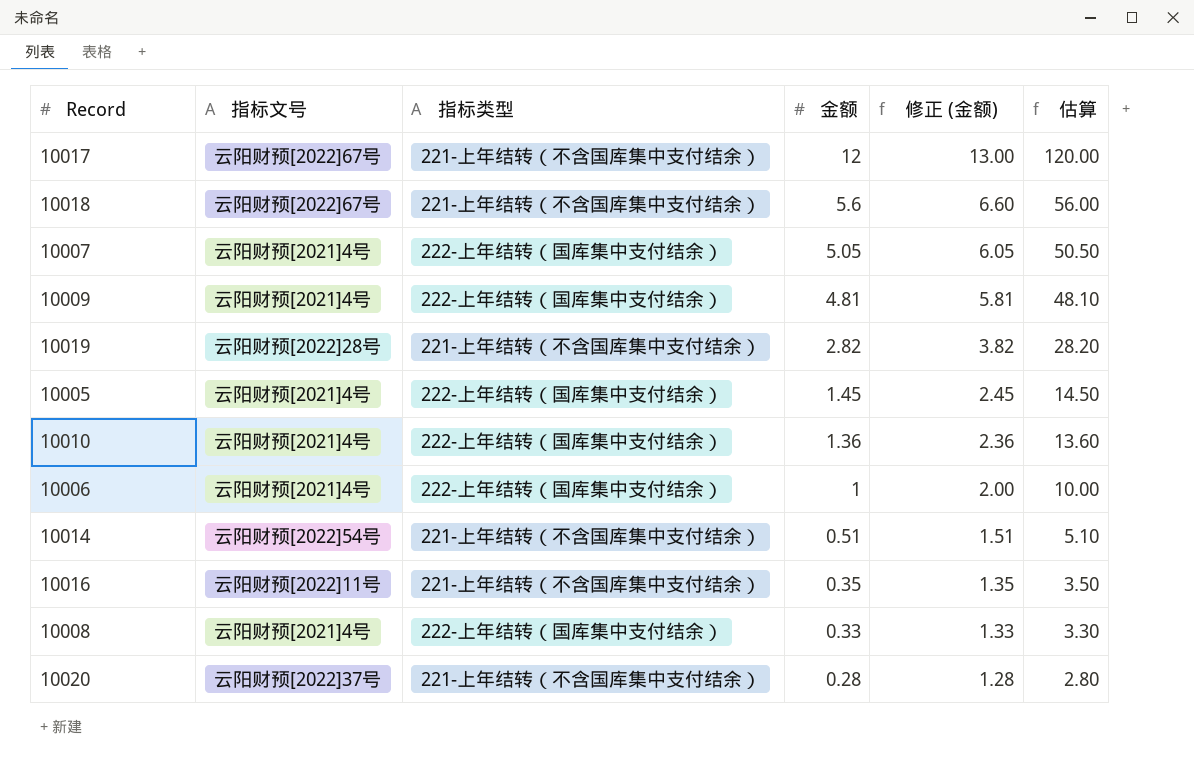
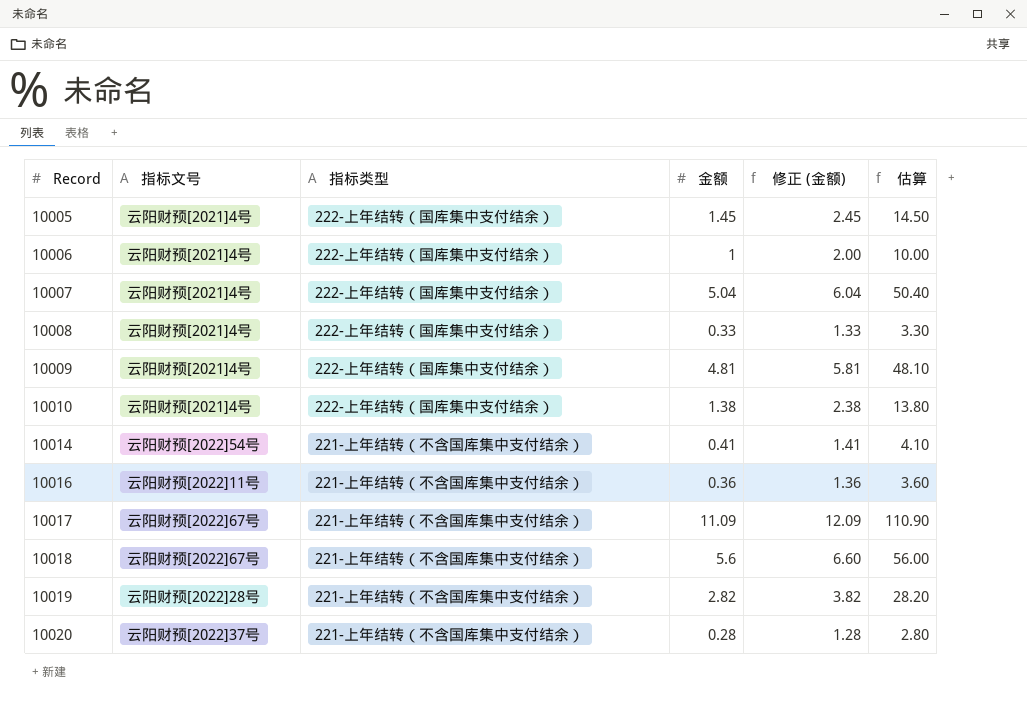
row order: 金额 descending -> Record ascending
10007 | 金额: 5.05 -> 5.04
10007 | 修正 (金额): 6.05 -> 6.04
10007 | 估算: 50.50 -> 50.40
10010 | 金额: 1.36 -> 1.38
10010 | 修正 (金额): 2.36 -> 2.38
10010 | 估算: 13.60 -> 13.80
10014 | 金额: 0.51 -> 0.41
10014 | 修正 (金额): 1.51 -> 1.41
10014 | 估算: 5.10 -> 4.10
10016 | 金额: 0.35 -> 0.36
10016 | 修正 (金额): 1.35 -> 1.36
10016 | 估算: 3.50 -> 3.60
10017 | 金额: 12 -> 11.09
10017 | 修正 (金额): 13.00 -> 12.09
10017 | 估算: 120.00 -> 110.90

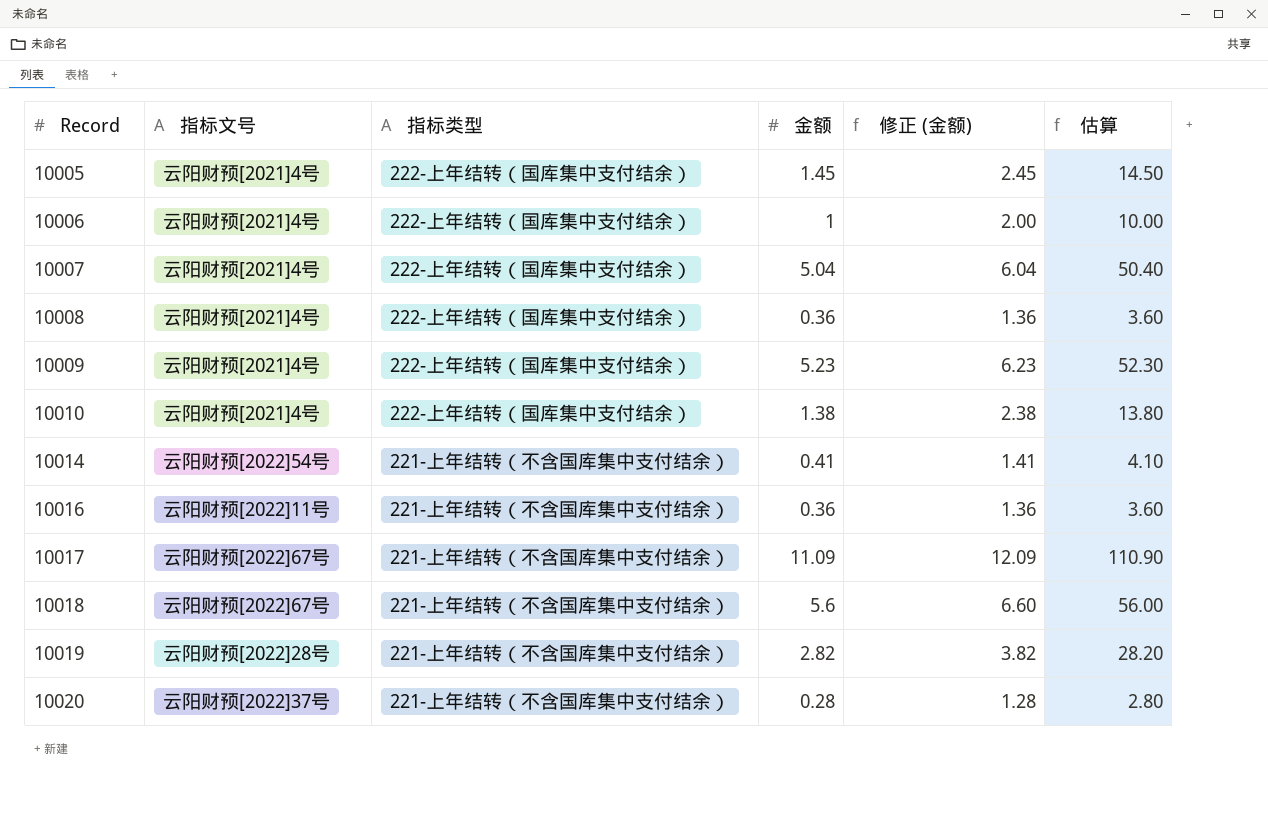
10008 | 金额: 0.33 -> 0.36
10008 | 修正 (金额): 1.33 -> 1.36
10008 | 估算: 3.30 -> 3.60
10009 | 金额: 4.81 -> 5.23
10009 | 修正 (金额): 5.81 -> 6.23
10009 | 估算: 48.10 -> 52.30

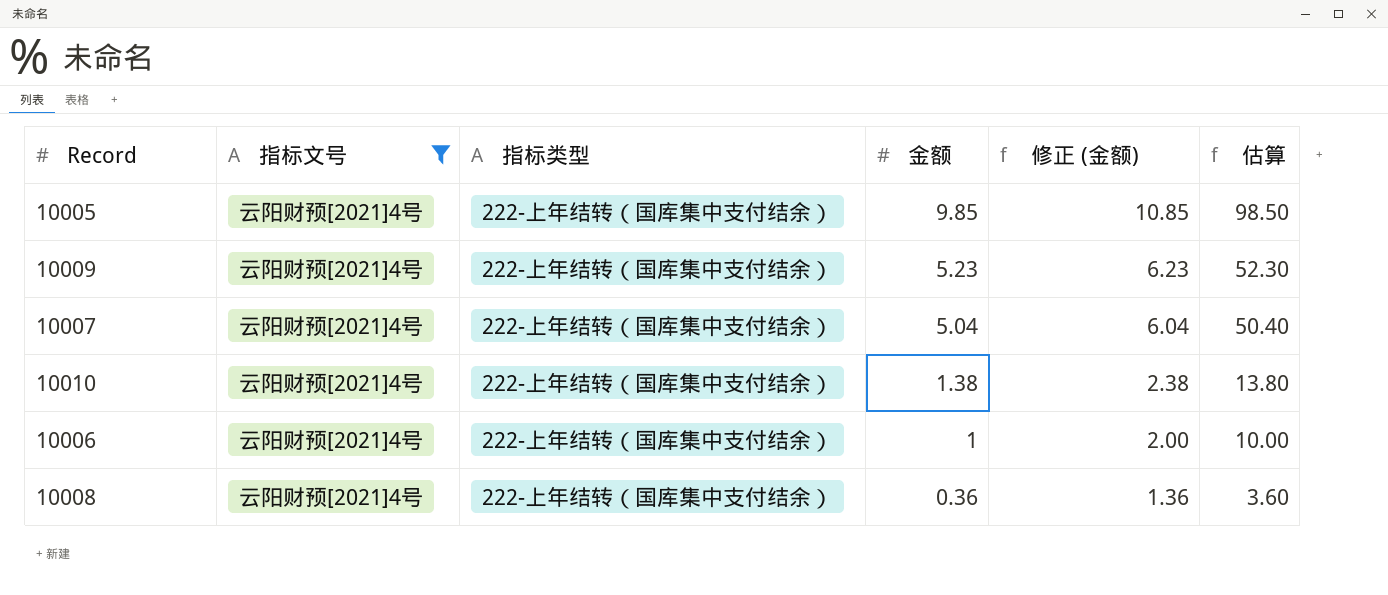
filter: none -> 指标文号 = 云阳财预[2021]4号
row order: Record ascending -> 金额 descending
10005 | 金额: 1.45 -> 9.85
10005 | 修正 (金额): 2.45 -> 10.85
10005 | 估算: 14.50 -> 98.50

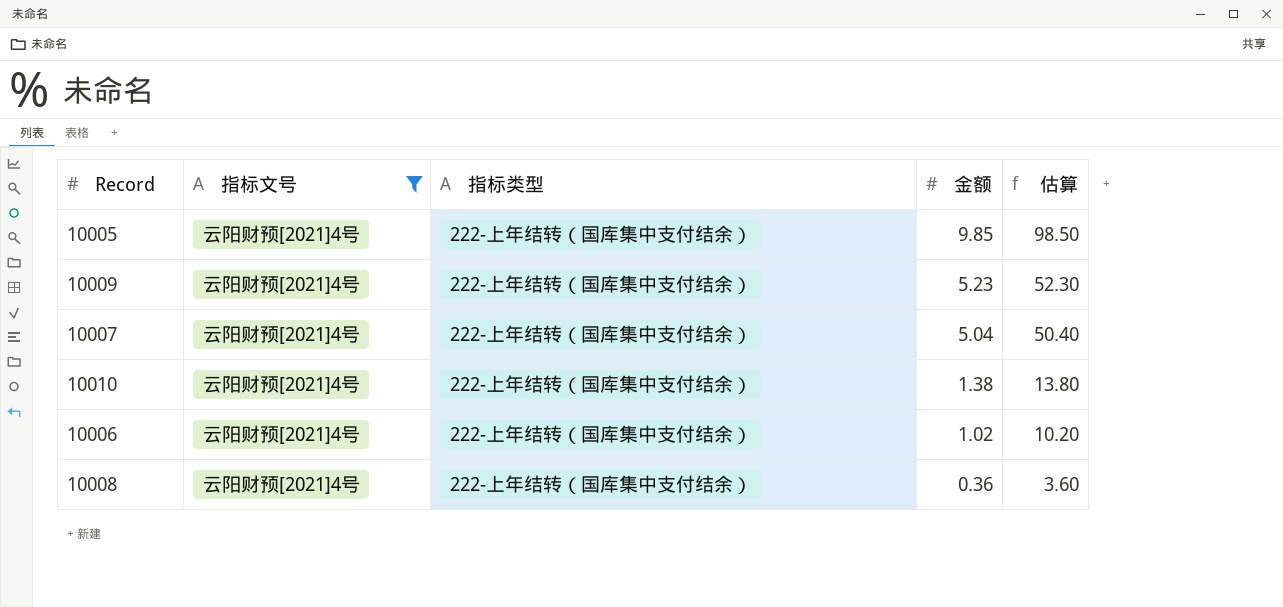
column 修正 (金额) | formula: [金额] + 1 -> none
10006 | 金额: 1 -> 1.02
10006 | 估算: 10.00 -> 10.20

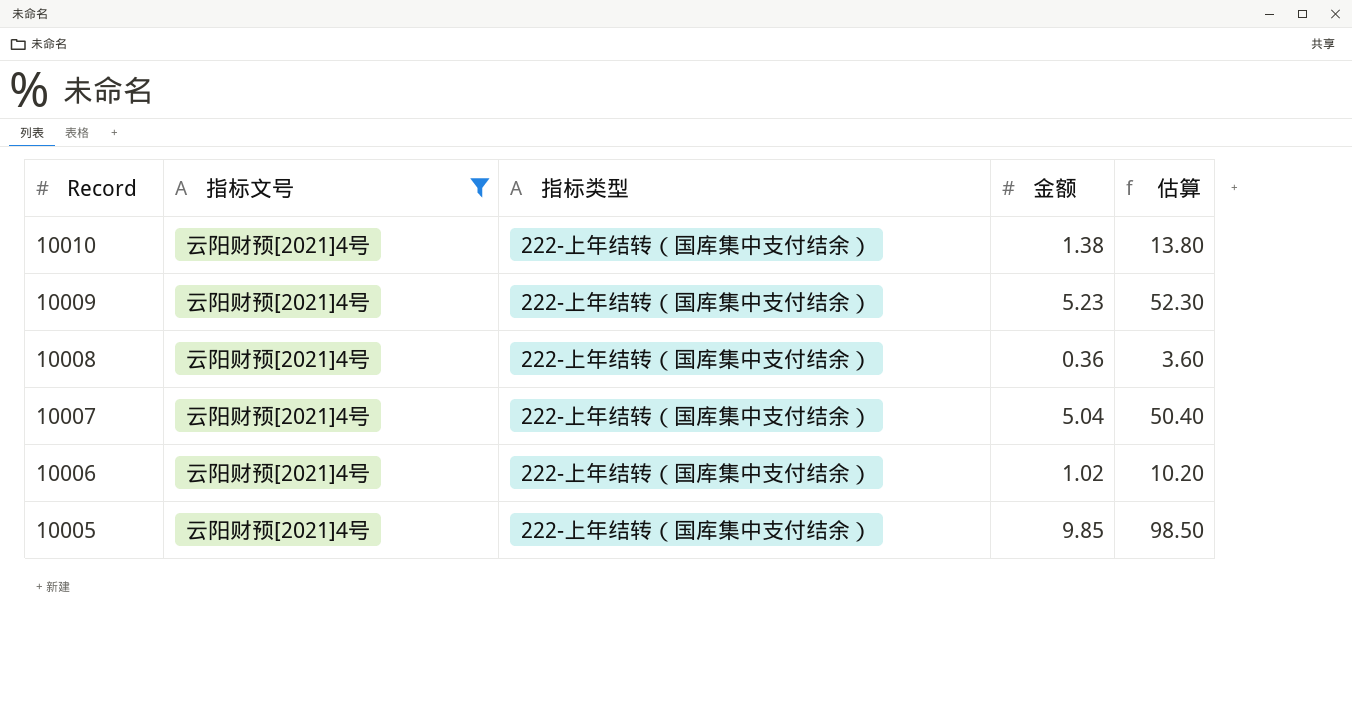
row order: 金额 descending -> Record descending

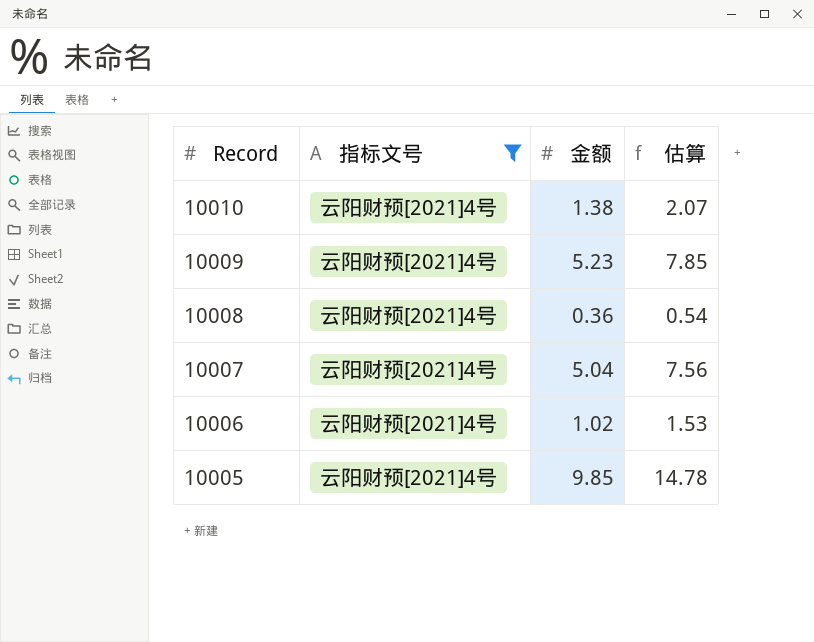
column 指标类型 | position: 3 -> none
column 估算 | formula: [金额] * 10 -> [金额] * 1.5

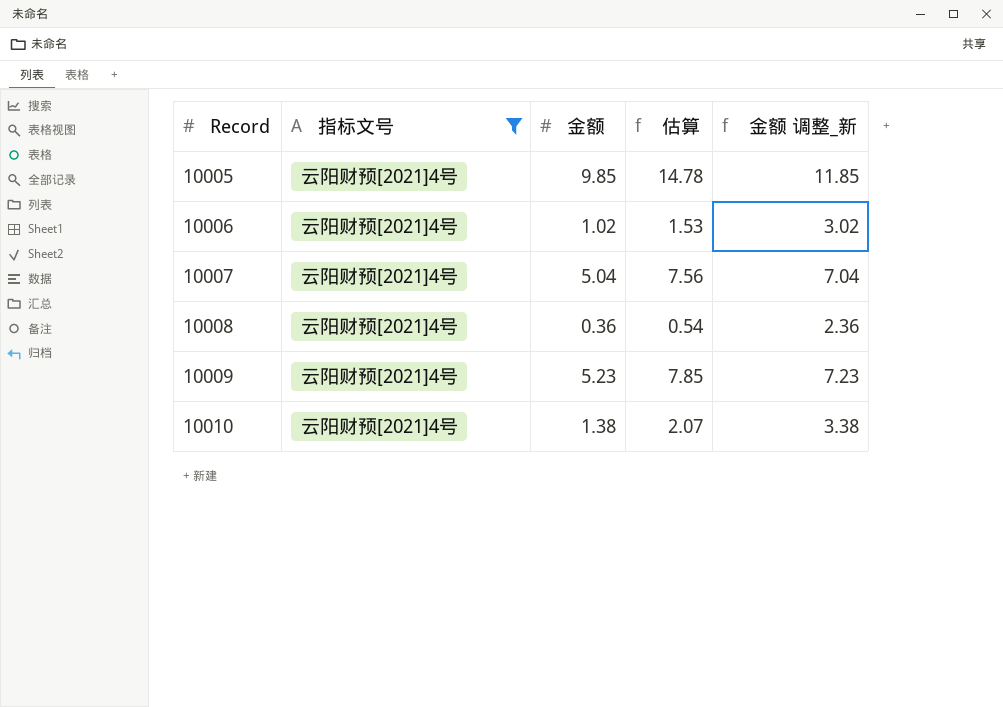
row order: Record descending -> Record ascending
column 金额 调整_新 | formula: none -> [金额] + 2

